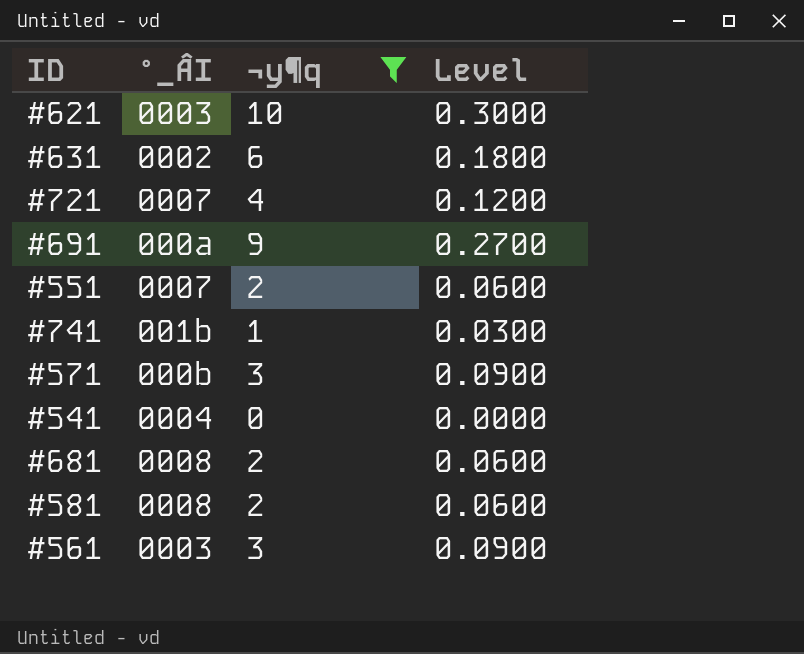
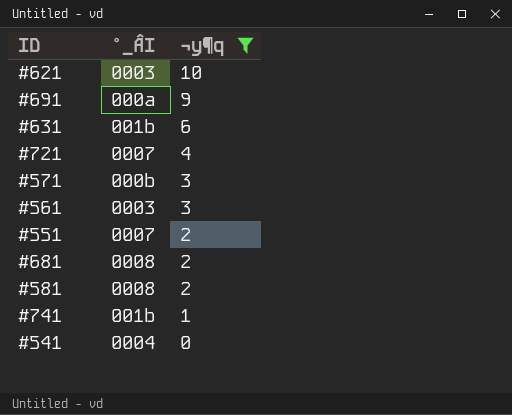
row order: none -> ¬y¶q descending
column Level | formula: [¬y¶q] * 0.03 -> none
#631 | °_ÂI: 0002 -> 001b

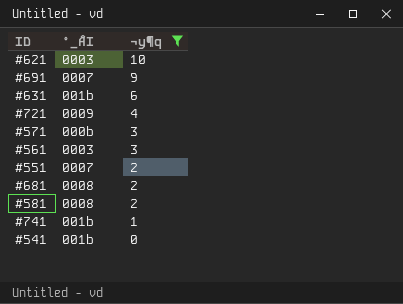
#691 | °_ÂI: 000a -> 0007
#721 | °_ÂI: 0007 -> 0009
#541 | °_ÂI: 0004 -> 001b

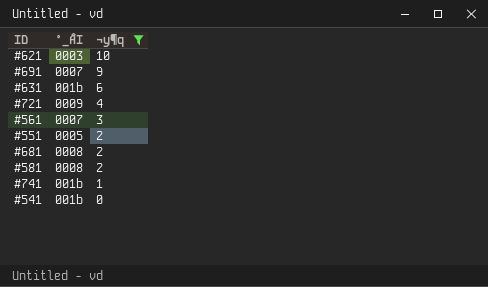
row #571: 000b | 3 -> none
#561 | °_ÂI: 0003 -> 0007
#551 | °_ÂI: 0007 -> 0005

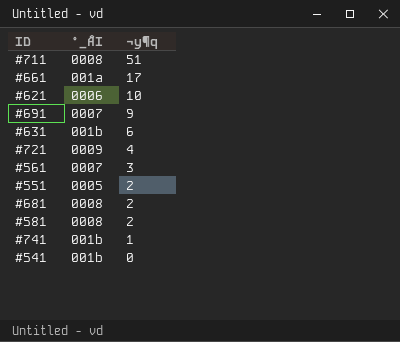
filter: ¬y¶q <= 10 -> none
#621 | °_ÂI: 0003 -> 0006

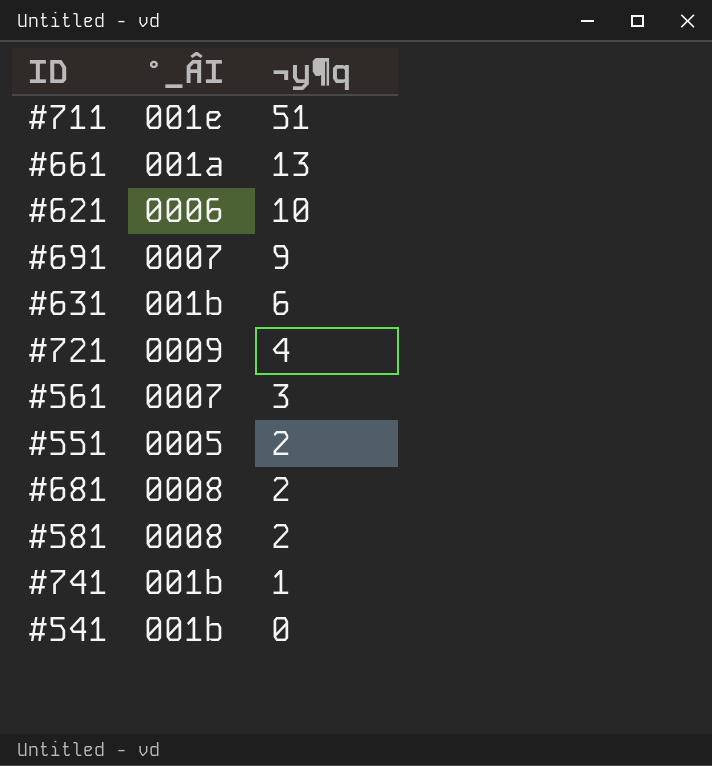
#711 | °_ÂI: 0008 -> 001e
#661 | ¬y¶q: 17 -> 13

